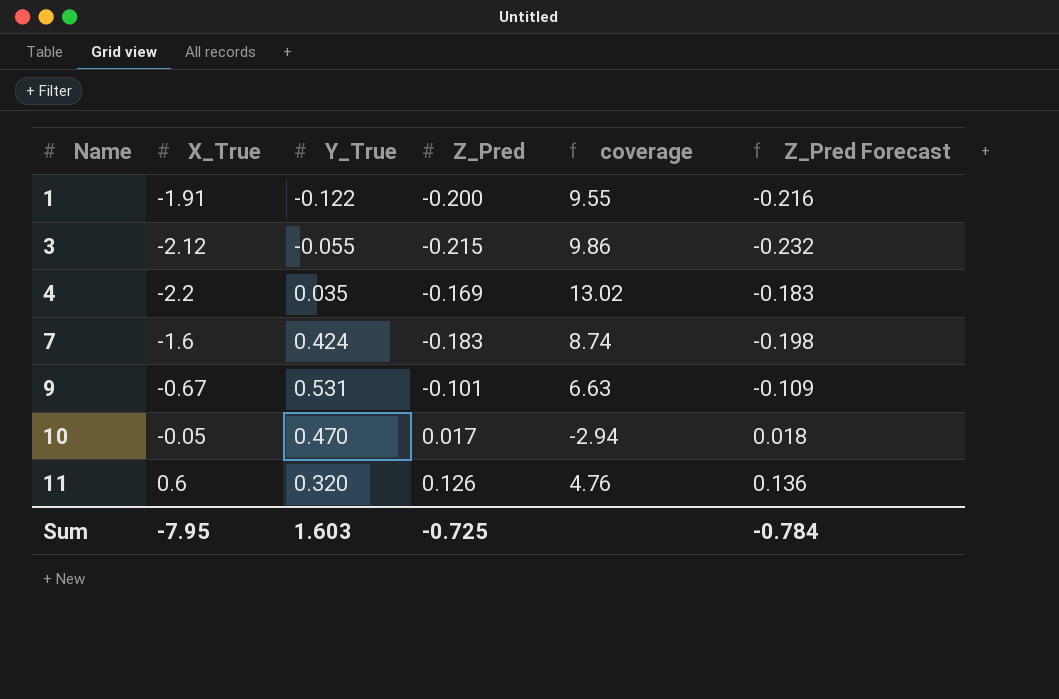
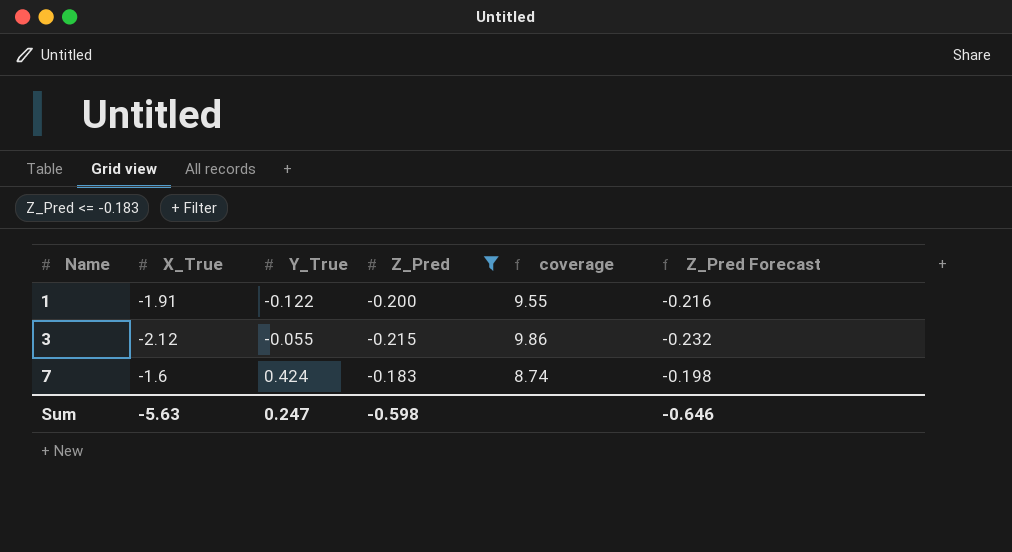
filter: none -> Z_Pred <= -0.183
Sum | X_True: -7.95 -> -5.63
Sum | Y_True: 1.603 -> 0.247
Sum | Z_Pred: -0.725 -> -0.598
Sum | Z_Pred Forecast: -0.784 -> -0.646

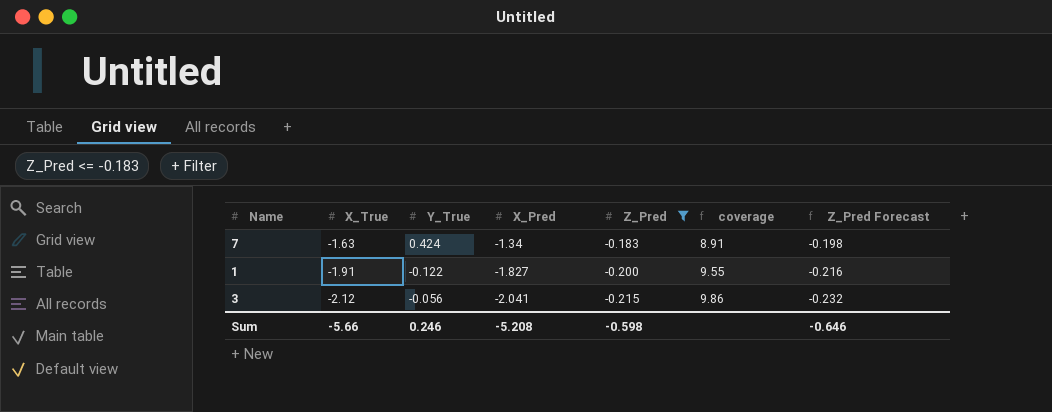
row order: Name ascending -> X_True descending
column X_Pred | position: none -> 4
7 | X_True: -1.6 -> -1.63
7 | coverage: 8.74 -> 8.91
3 | Y_True: -0.055 -> -0.056
Sum | X_True: -5.63 -> -5.66
Sum | Y_True: 0.247 -> 0.246

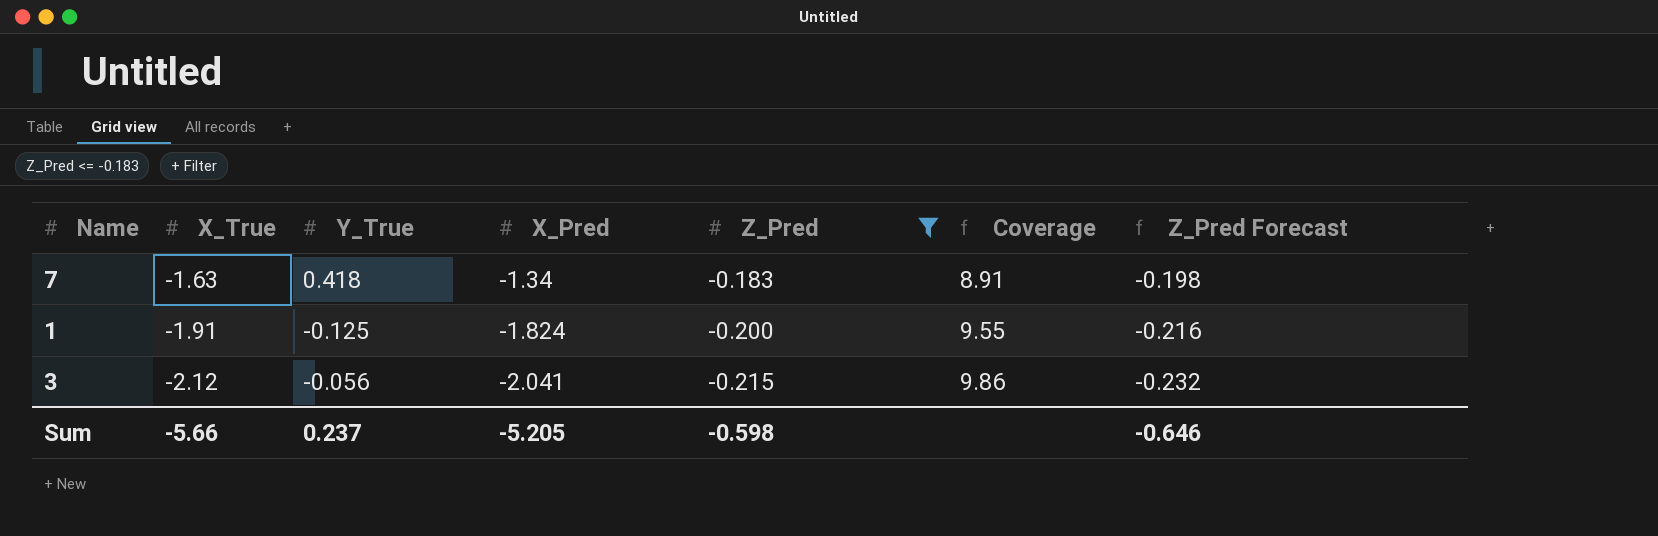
column name: coverage -> Coverage
7 | Y_True: 0.424 -> 0.418
1 | Y_True: -0.122 -> -0.125
1 | X_Pred: -1.827 -> -1.824
Sum | Y_True: 0.246 -> 0.237
Sum | X_Pred: -5.208 -> -5.205

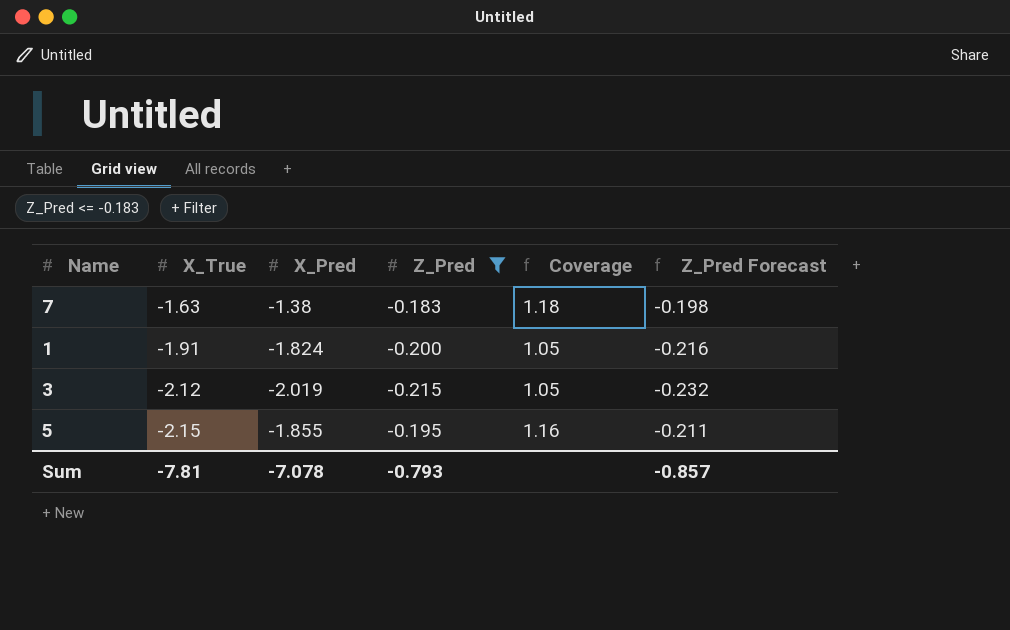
column Y_True | position: 3 -> none
column Coverage | formula: [X_True] / [Z_Pred] -> [X_True] / [X_Pred]
7 | X_Pred: -1.34 -> -1.38
3 | X_Pred: -2.041 -> -2.019
row 5: none -> -2.15 | -1.855 | -0.195 | 1.16 | -0.211
Sum | X_True: -5.66 -> -7.81
Sum | X_Pred: -5.205 -> -7.078
Sum | Z_Pred: -0.598 -> -0.793
Sum | Z_Pred Forecast: -0.646 -> -0.857

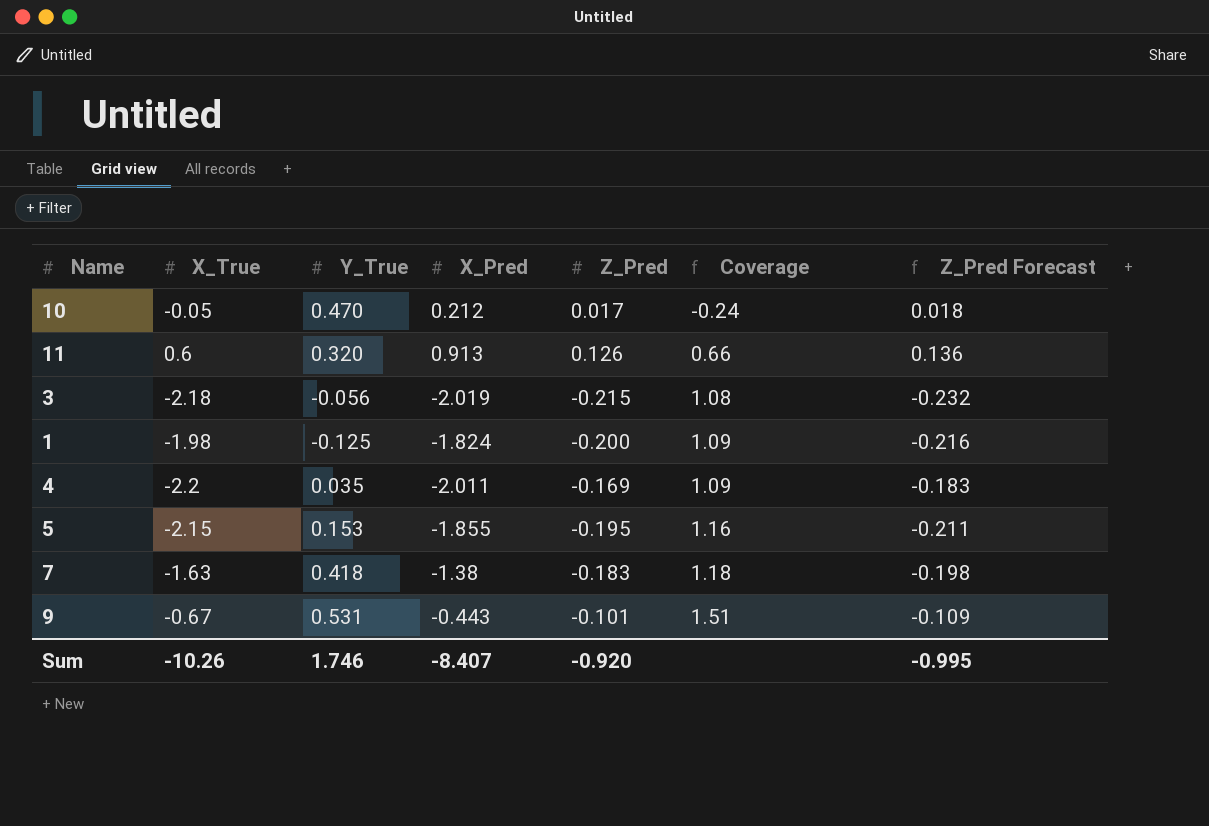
filter: Z_Pred <= -0.183 -> none
row order: X_True descending -> Coverage ascending
column Y_True | position: none -> 3
3 | X_True: -2.12 -> -2.18
3 | Coverage: 1.05 -> 1.08
1 | X_True: -1.91 -> -1.98
1 | Coverage: 1.05 -> 1.09
Sum | X_True: -7.81 -> -10.26
Sum | X_Pred: -7.078 -> -8.407
Sum | Z_Pred: -0.793 -> -0.920
Sum | Z_Pred Forecast: -0.857 -> -0.995

